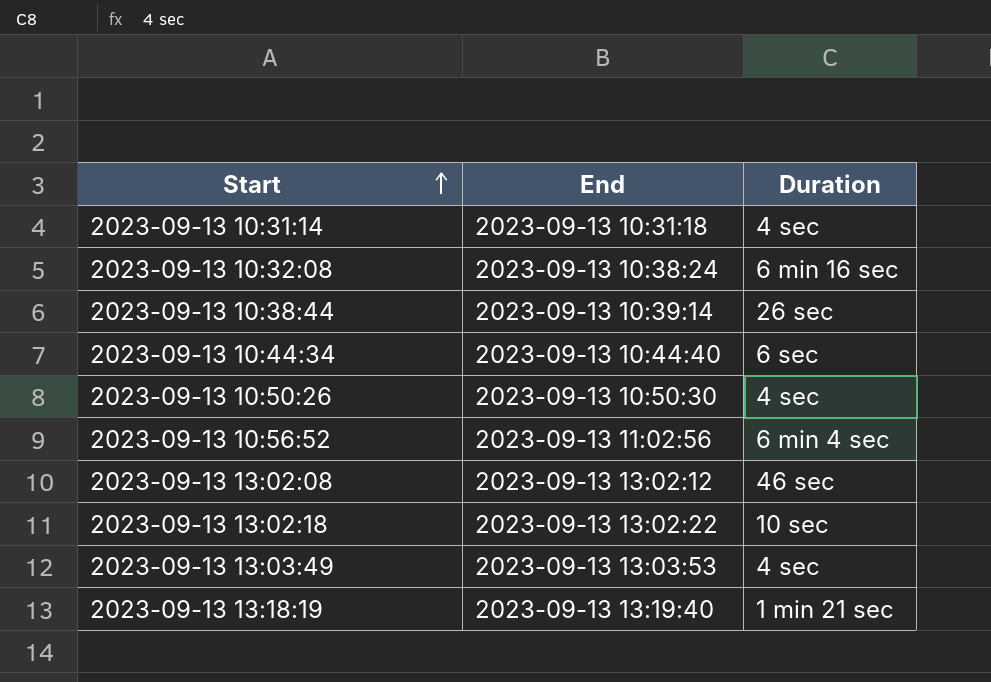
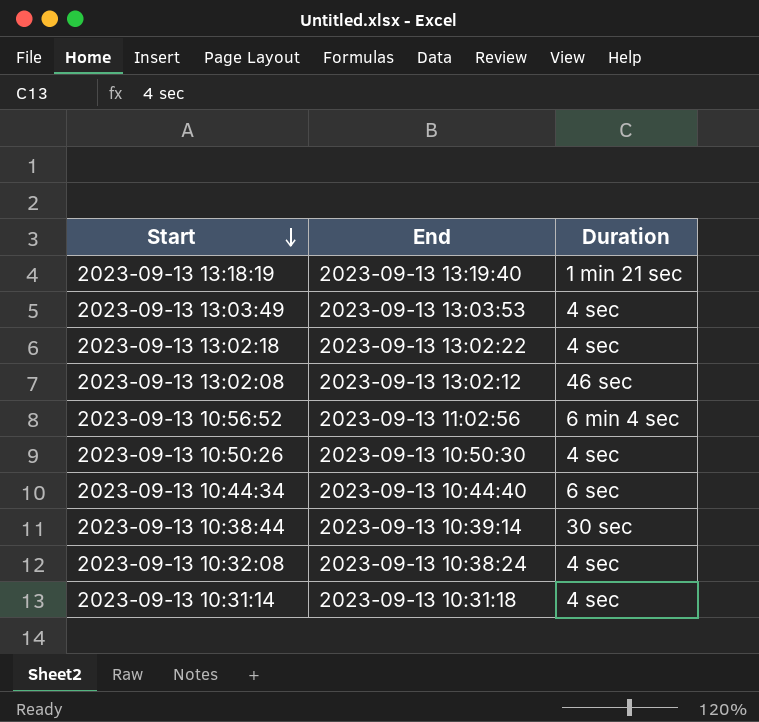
row order: Start ascending -> Start descending
2023-09-13 13:02:18 | Duration: 10 sec -> 4 sec
2023-09-13 10:38:44 | Duration: 26 sec -> 30 sec
2023-09-13 10:32:08 | Duration: 6 min 16 sec -> 4 sec

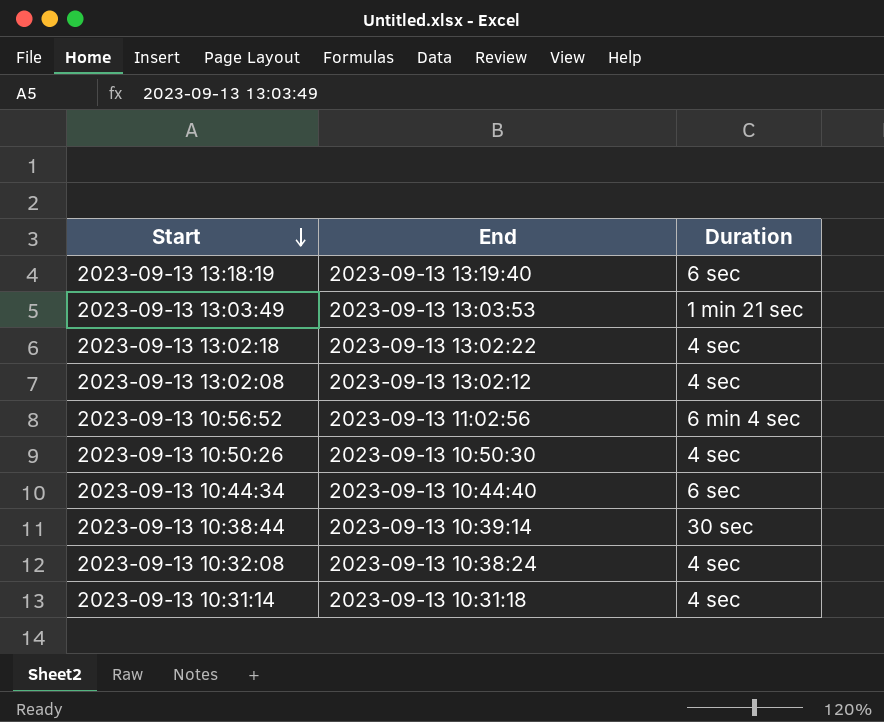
2023-09-13 13:18:19 | Duration: 1 min 21 sec -> 6 sec
2023-09-13 13:03:49 | Duration: 4 sec -> 1 min 21 sec
2023-09-13 13:02:08 | Duration: 46 sec -> 4 sec

